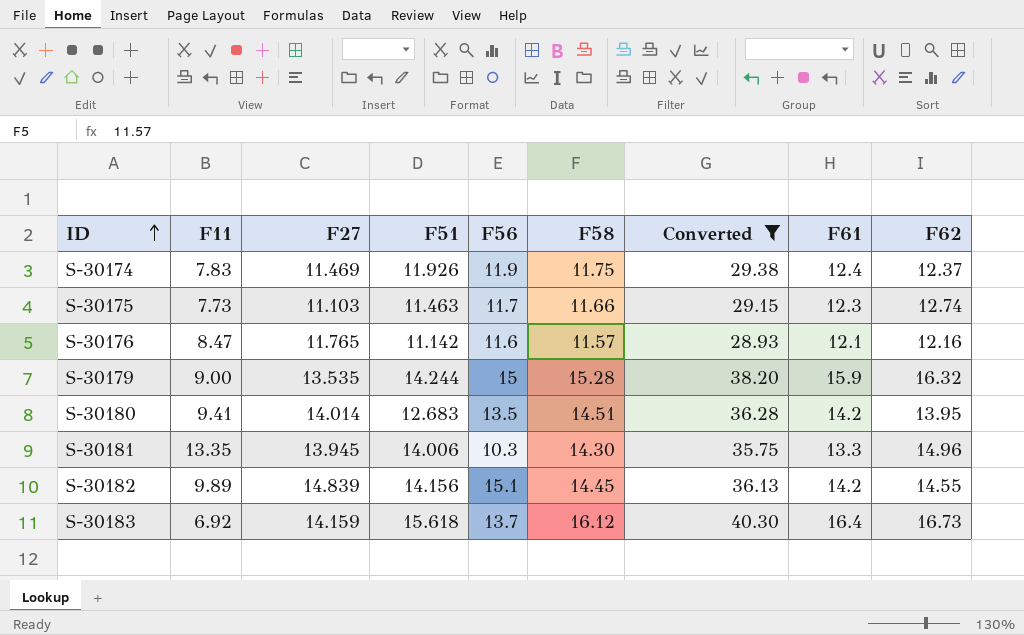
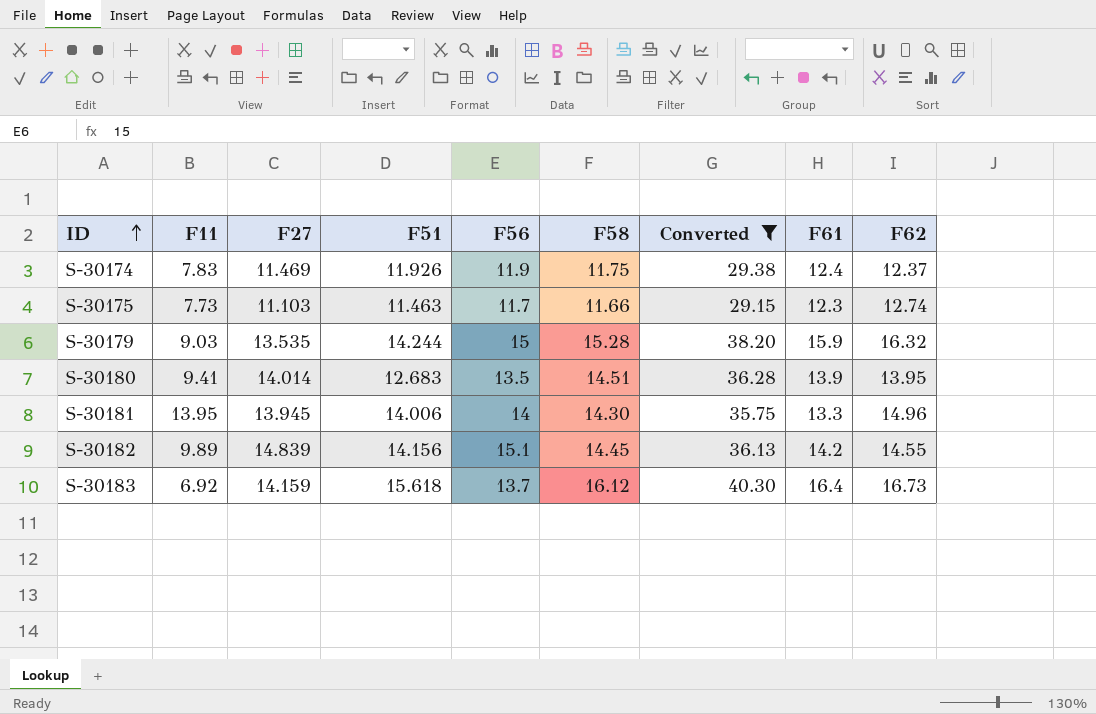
row S-30176: 8.47 | 11.765 | 11.142 | 11.6 | 11.57 | 28.93 | 12.1 | 12.16 -> none
S-30179 | F11: 9.00 -> 9.03
S-30180 | F61: 14.2 -> 13.9
S-30181 | F11: 13.35 -> 13.95
S-30181 | F56: 10.3 -> 14

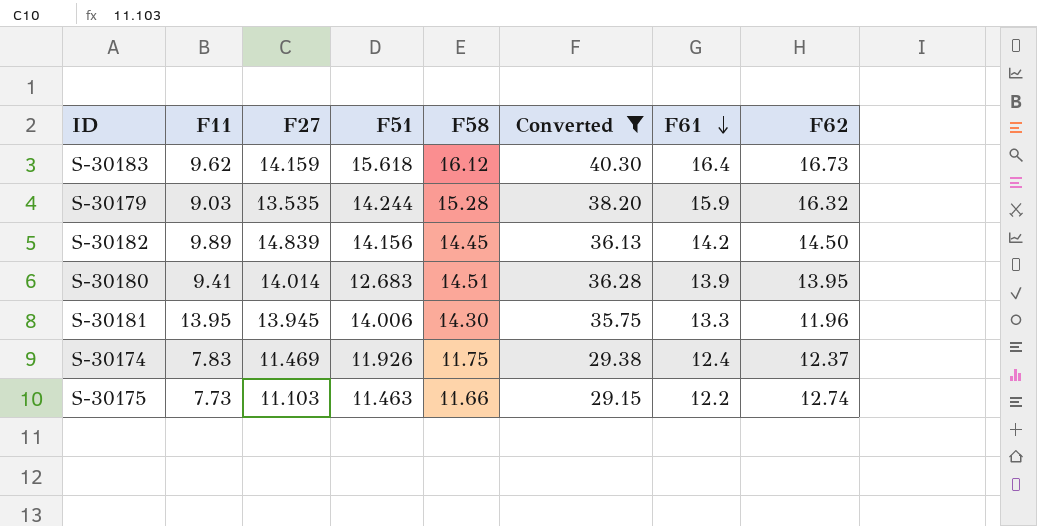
row order: ID ascending -> F61 descending
column F56 | position: 5 -> none
S-30183 | F11: 6.92 -> 9.62
S-30182 | F62: 14.55 -> 14.50
S-30181 | F62: 14.96 -> 11.96
S-30175 | F61: 12.3 -> 12.2

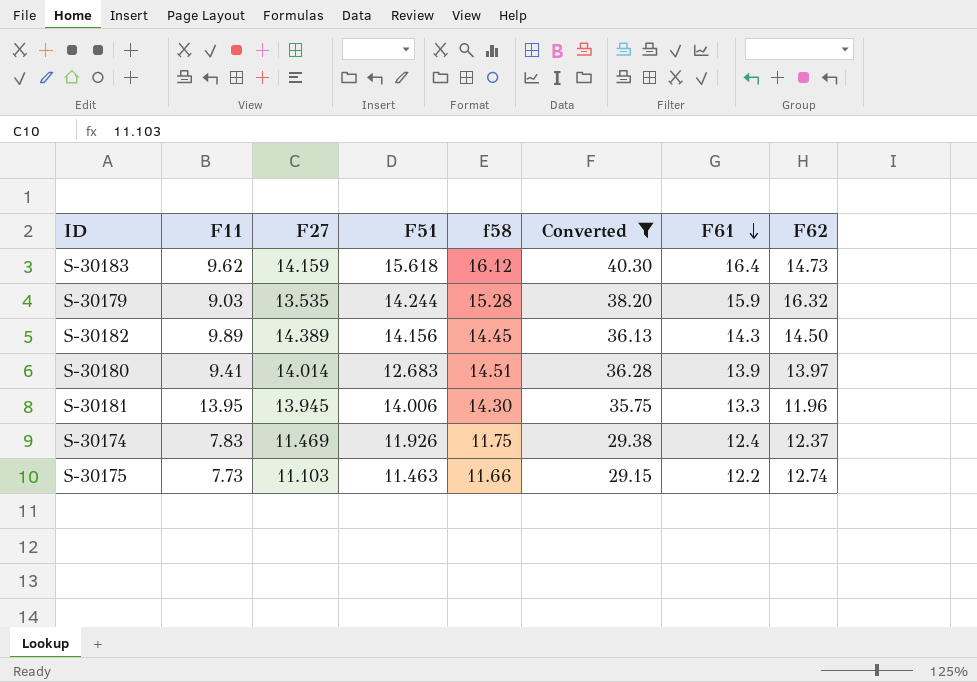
column name: F58 -> f58
S-30183 | F62: 16.73 -> 14.73
S-30182 | F27: 14.839 -> 14.389
S-30182 | F61: 14.2 -> 14.3
S-30180 | F62: 13.95 -> 13.97

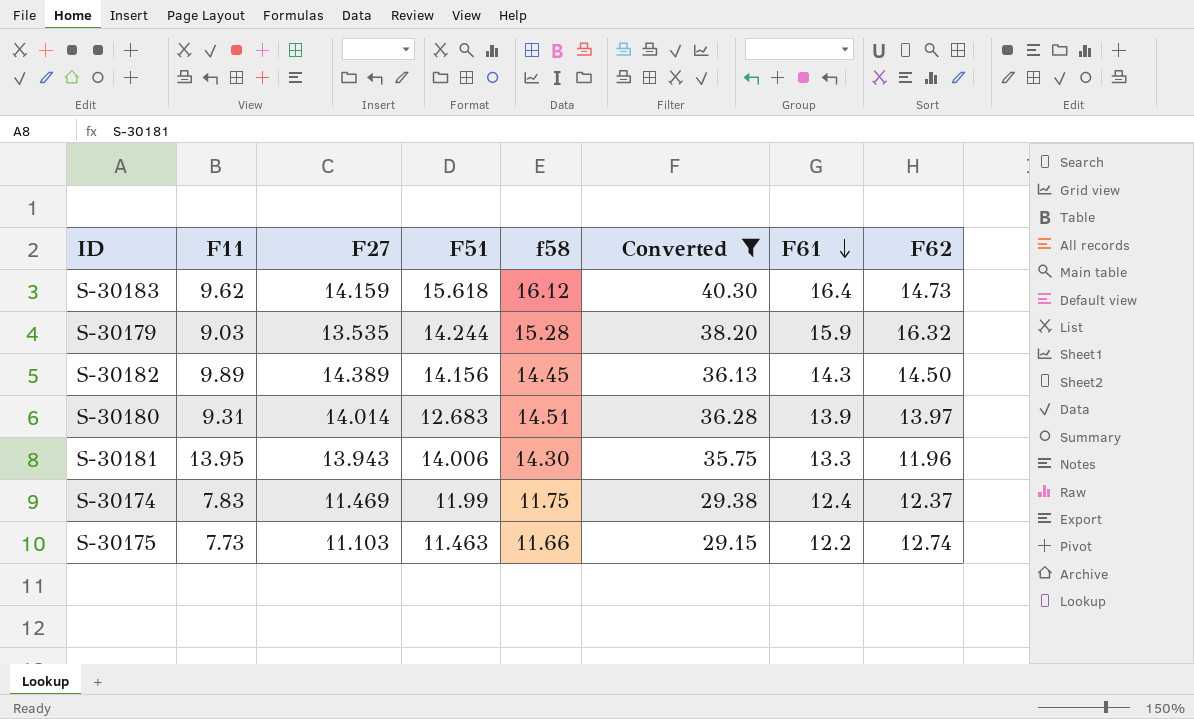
S-30180 | F11: 9.41 -> 9.31
S-30181 | F27: 13.945 -> 13.943
S-30174 | F51: 11.926 -> 11.99

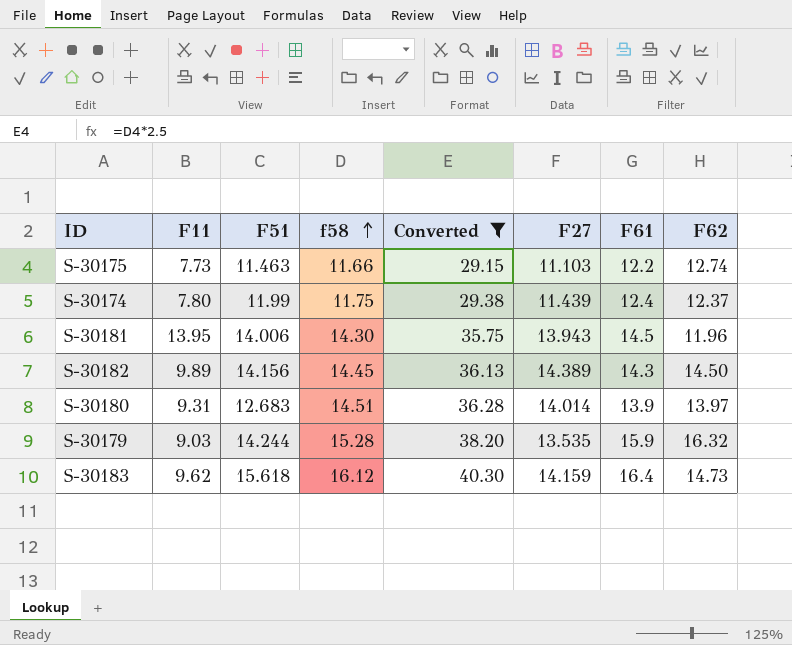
row order: F61 descending -> f58 ascending
column F27 | position: 3 -> 6
S-30174 | F11: 7.83 -> 7.80
S-30174 | F27: 11.469 -> 11.439
S-30181 | F61: 13.3 -> 14.5

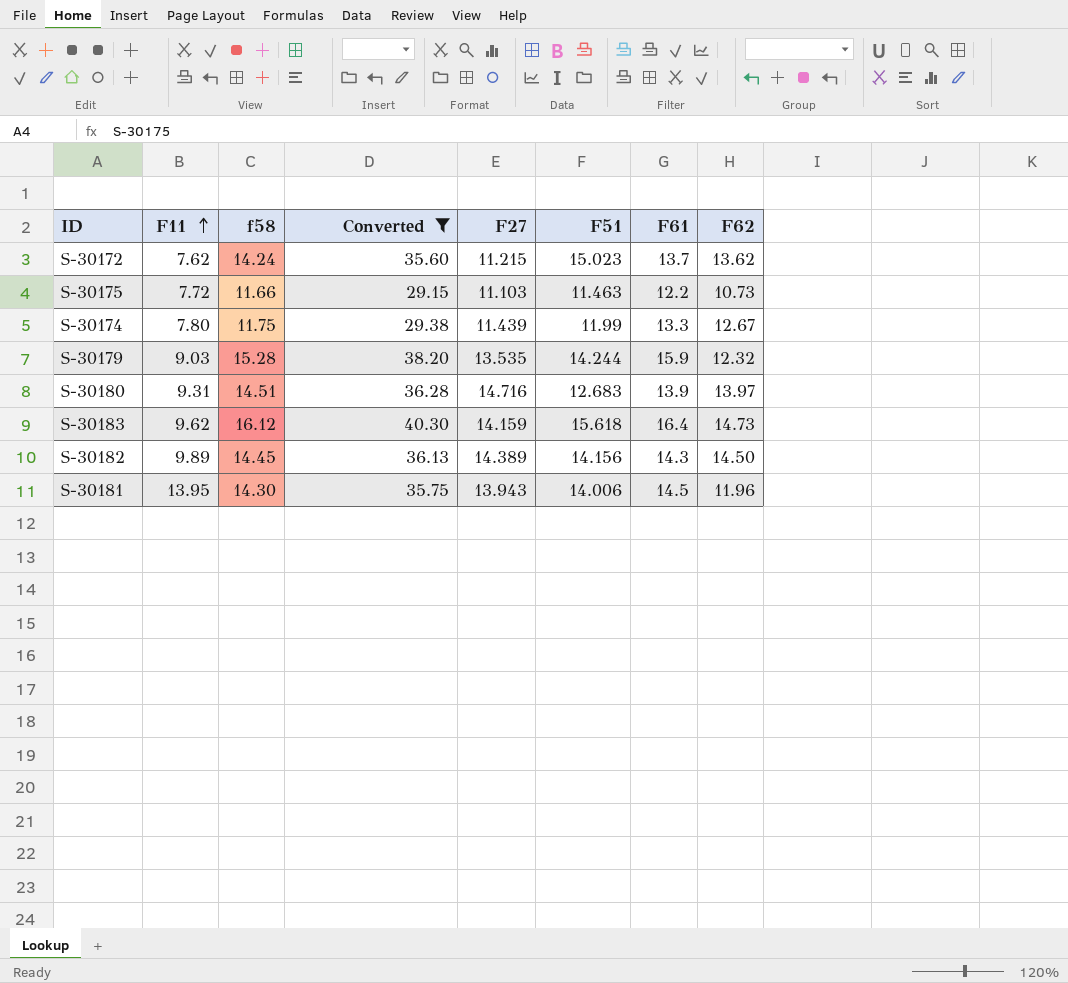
row order: f58 ascending -> F11 ascending
column F51 | position: 3 -> 6
row S-30172: none -> 7.62 | 14.24 | 35.60 | 11.215 | 15.023 | 13.7 | 13.62
S-30175 | F11: 7.73 -> 7.72
S-30175 | F62: 12.74 -> 10.73
S-30174 | F61: 12.4 -> 13.3
S-30174 | F62: 12.37 -> 12.67
S-30179 | F62: 16.32 -> 12.32
S-30180 | F27: 14.014 -> 14.716

